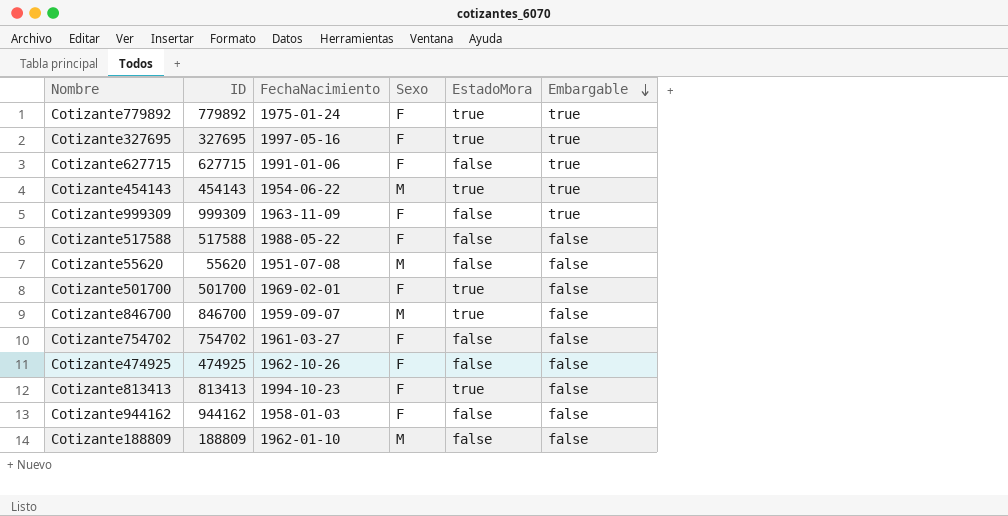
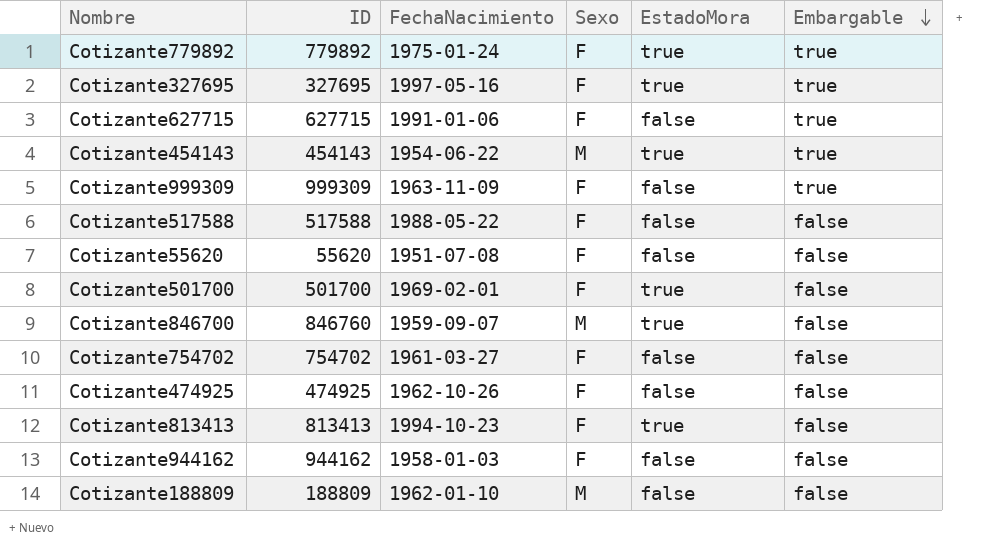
Cotizante55620 | Sexo: M -> F
Cotizante846700 | ID: 846700 -> 846760

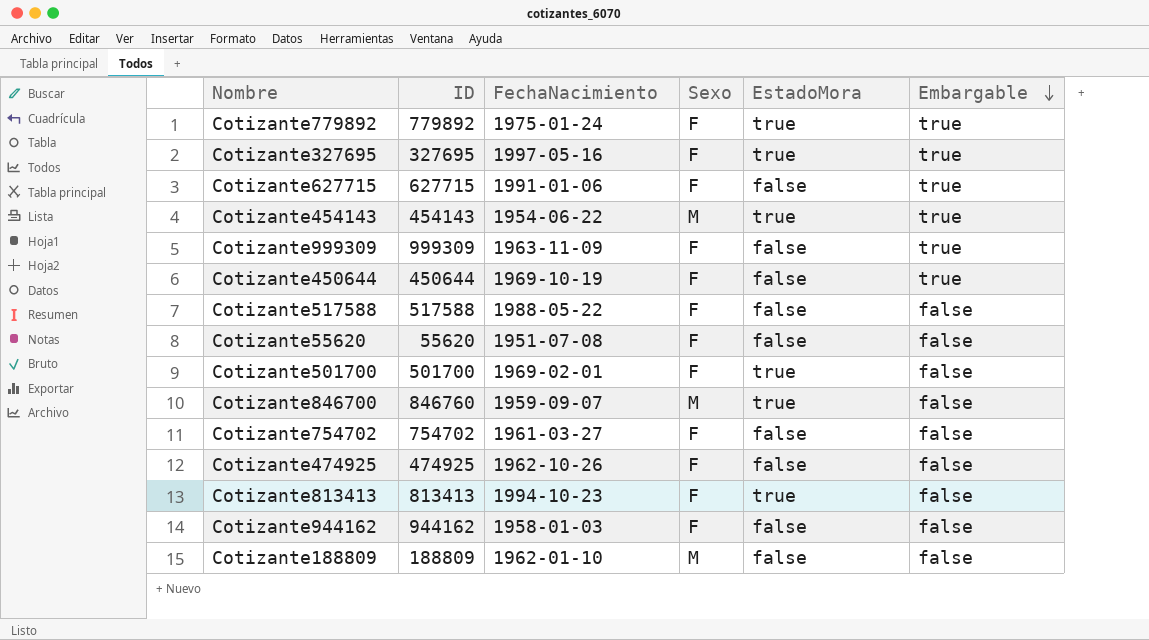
row Cotizante450644: none -> 450644 | 1969-10-19 | F | false | true

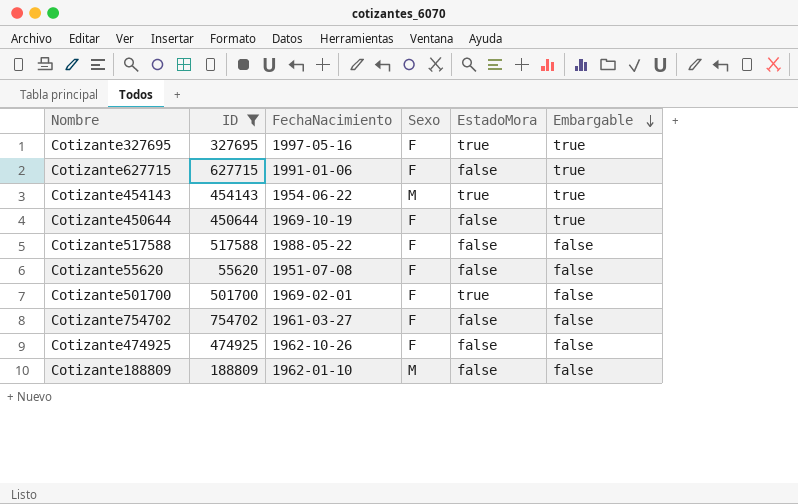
filter: none -> ID <= 754702

